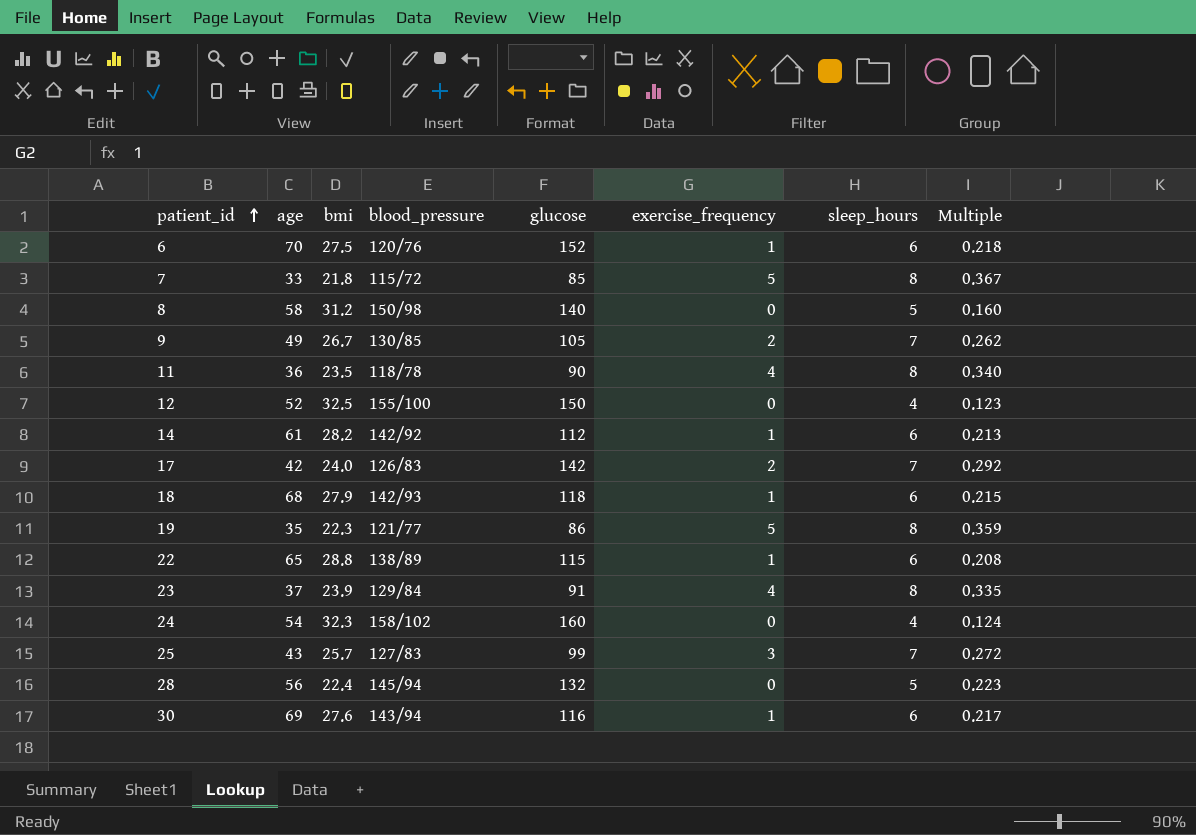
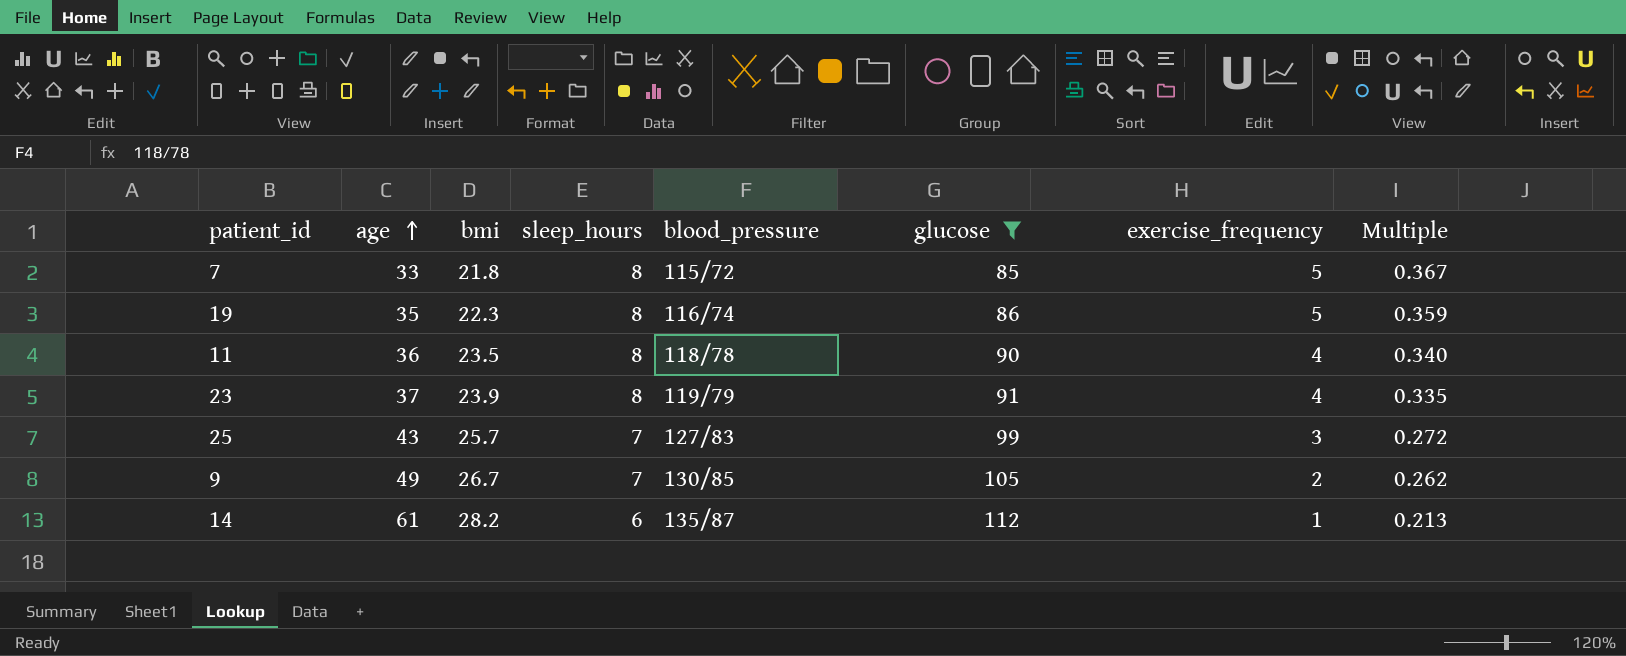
filter: none -> glucose <= 112
row order: patient_id ascending -> age ascending
column sleep_hours | position: 7 -> 4
19 | blood_pressure: 121/77 -> 116/74
23 | blood_pressure: 129/84 -> 119/79
14 | blood_pressure: 142/92 -> 135/87

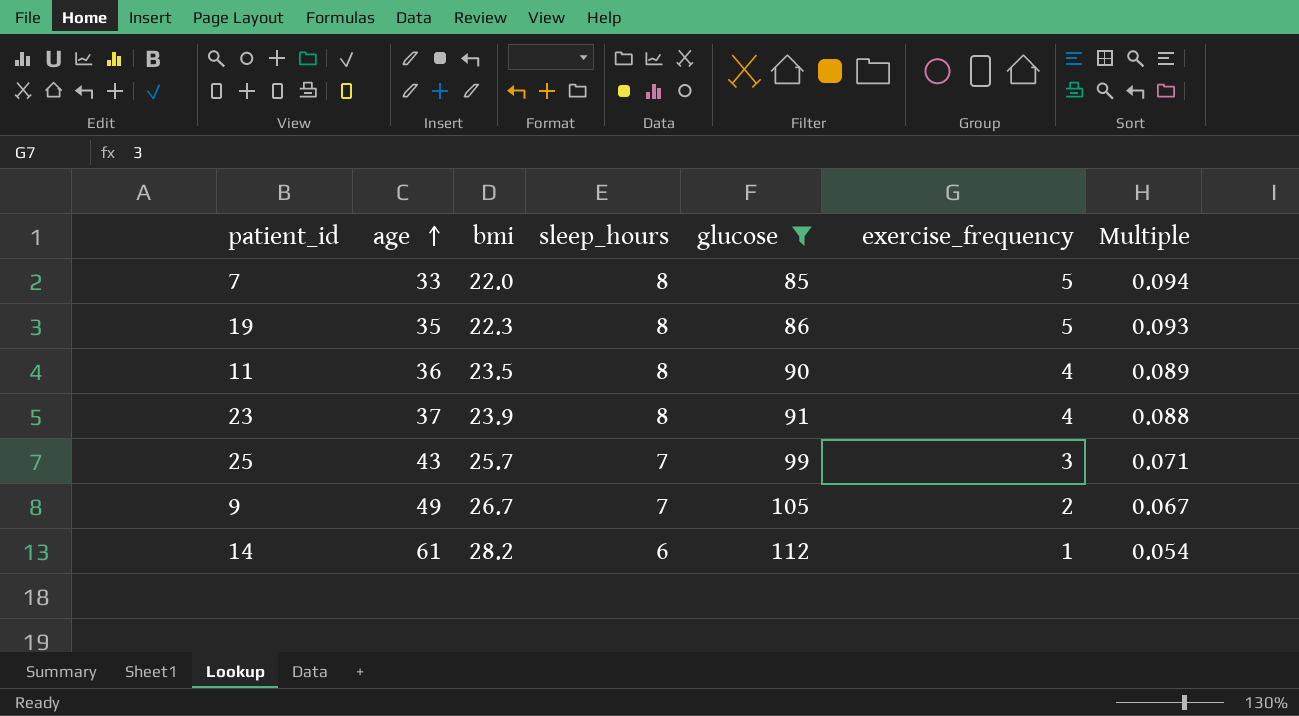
column blood_pressure | position: 5 -> none
column Multiple | formula: [sleep_hours] / [bmi] -> [sleep_hours] / [glucose]
7 | bmi: 21.8 -> 22.0

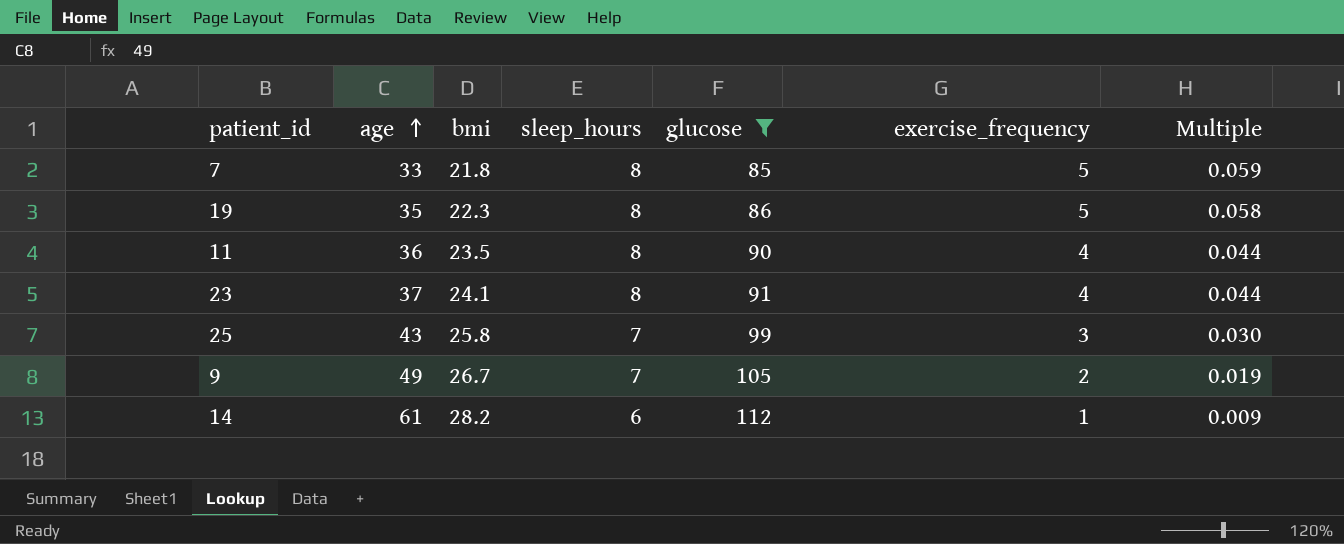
column Multiple | formula: [sleep_hours] / [glucose] -> [exercise_frequency] / [glucose]
7 | bmi: 22.0 -> 21.8
23 | bmi: 23.9 -> 24.1
25 | bmi: 25.7 -> 25.8

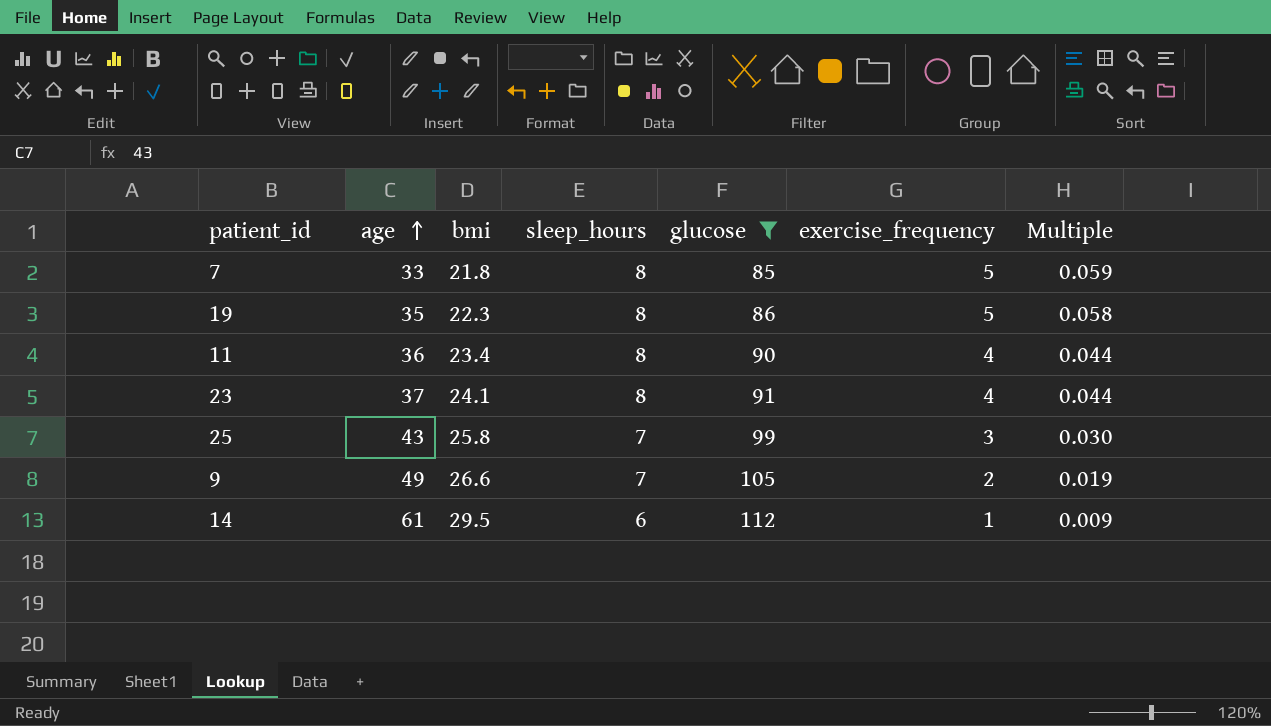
11 | bmi: 23.5 -> 23.4
9 | bmi: 26.7 -> 26.6
14 | bmi: 28.2 -> 29.5

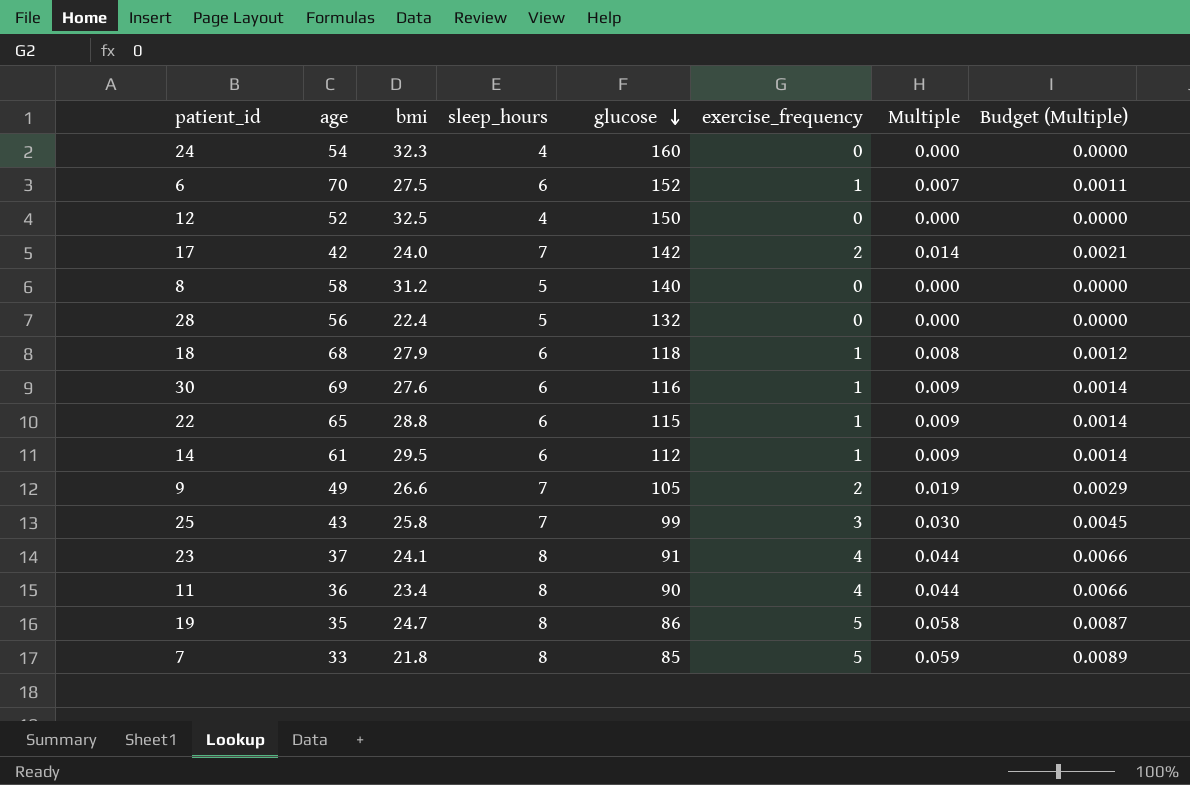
filter: glucose <= 112 -> none
row order: age ascending -> glucose descending
column Budget (Multiple) | formula: none -> [Multiple] * 0.15
19 | bmi: 22.3 -> 24.7

